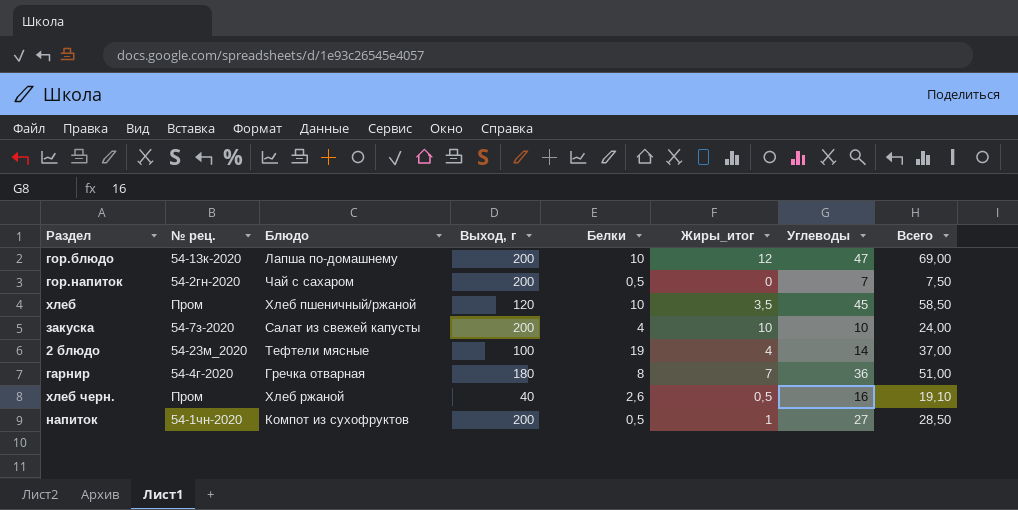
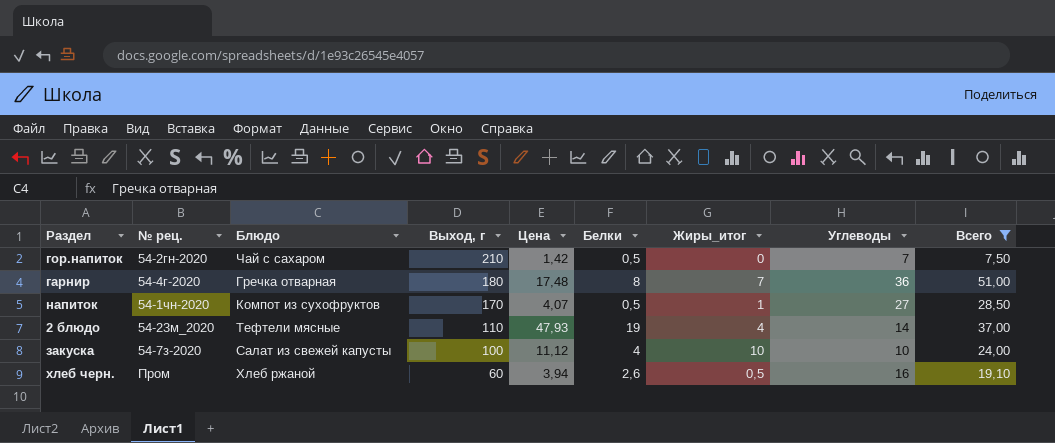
filter: none -> Всего <= 51,00
row order: none -> Выход, г descending
column Цена | position: none -> 5
гор.напиток | Выход, г: 200 -> 210
напиток | Выход, г: 200 -> 170
2 блюдо | Выход, г: 100 -> 110
закуска | Выход, г: 200 -> 100
хлеб черн. | Выход, г: 40 -> 60

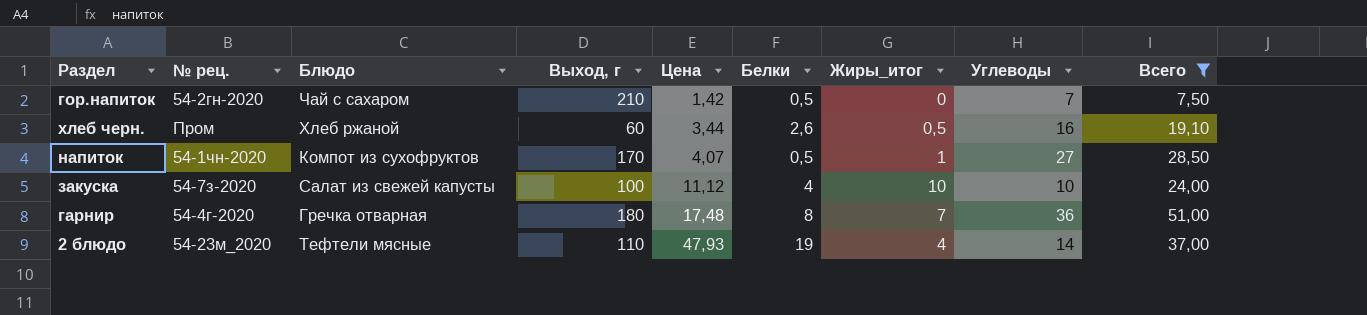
row order: Выход, г descending -> Цена ascending
хлеб черн. | Цена: 3,94 -> 3,44

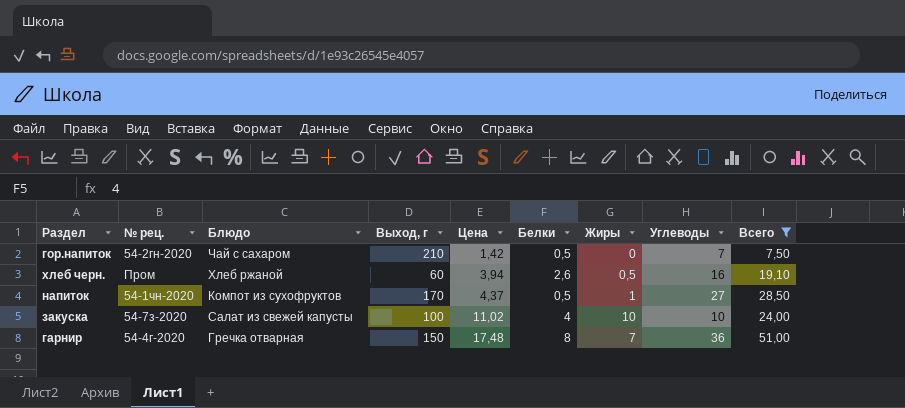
column name: Жиры_итог -> Жиры
row 2 блюдо: 54-23м_2020 | Тефтели мясные | 110 | 47,93 | 19 | 4 | 14 | 37,00 -> none
хлеб черн. | Цена: 3,44 -> 3,94
напиток | Цена: 4,07 -> 4,37
закуска | Цена: 11,12 -> 11,02
гарнир | Выход, г: 180 -> 150

